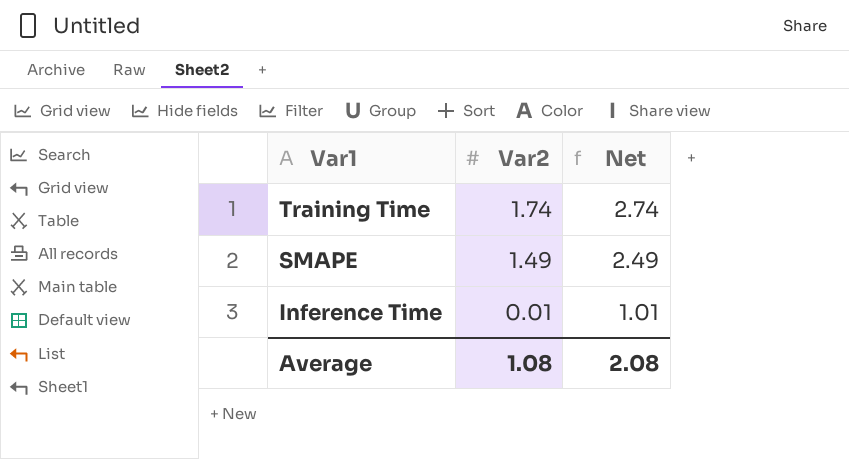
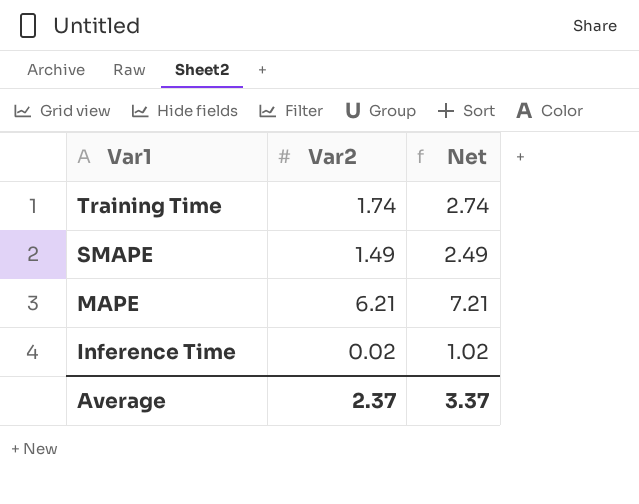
row MAPE: none -> 6.21 | 7.21
Inference Time | Var2: 0.01 -> 0.02
Inference Time | Net: 1.01 -> 1.02
Average | Var2: 1.08 -> 2.37
Average | Net: 2.08 -> 3.37

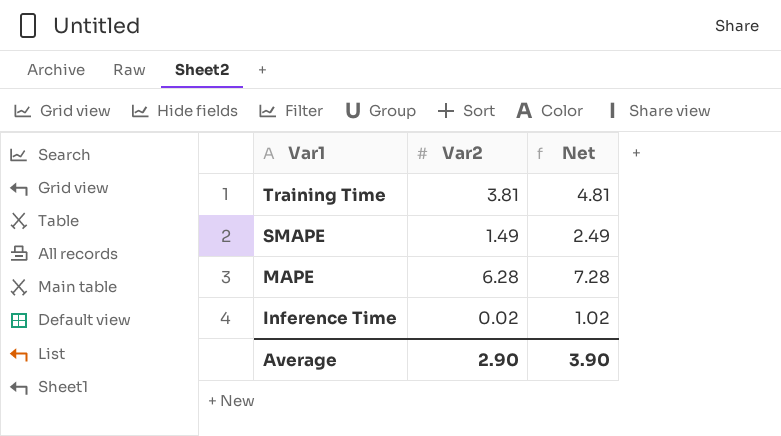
Training Time | Var2: 1.74 -> 3.81
Training Time | Net: 2.74 -> 4.81
MAPE | Var2: 6.21 -> 6.28
MAPE | Net: 7.21 -> 7.28
Average | Var2: 2.37 -> 2.90
Average | Net: 3.37 -> 3.90

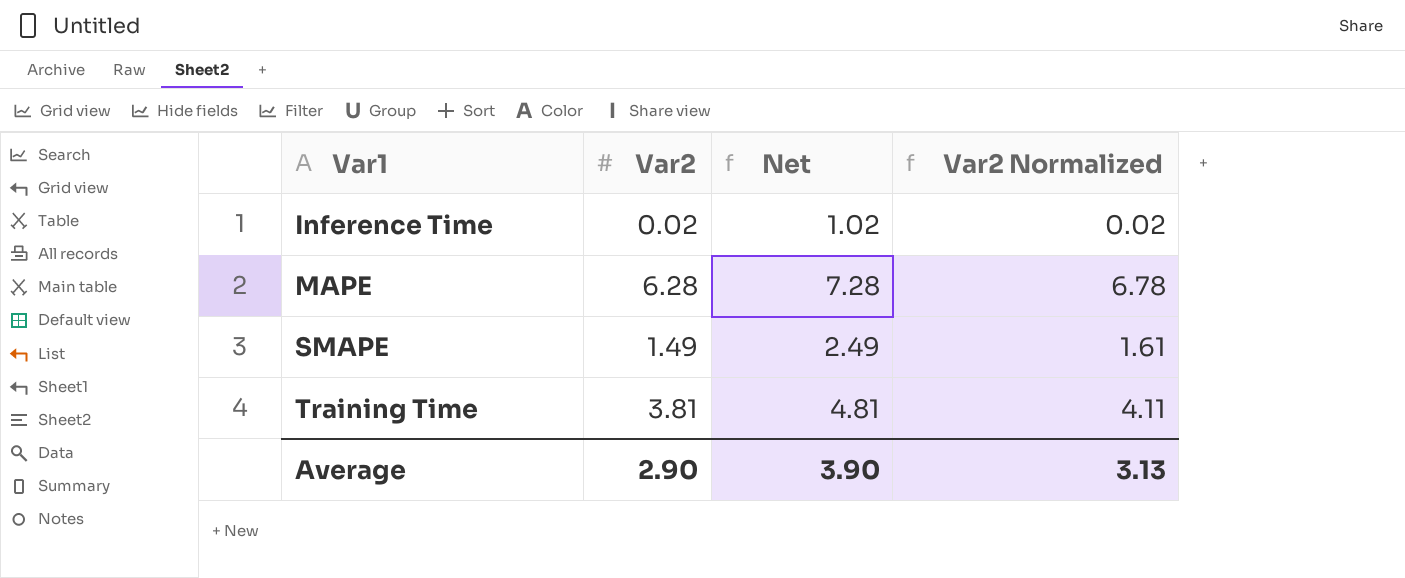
row order: Var1 descending -> Var1 ascending
column Var2 Normalized | formula: none -> [Var2] * 1.08

